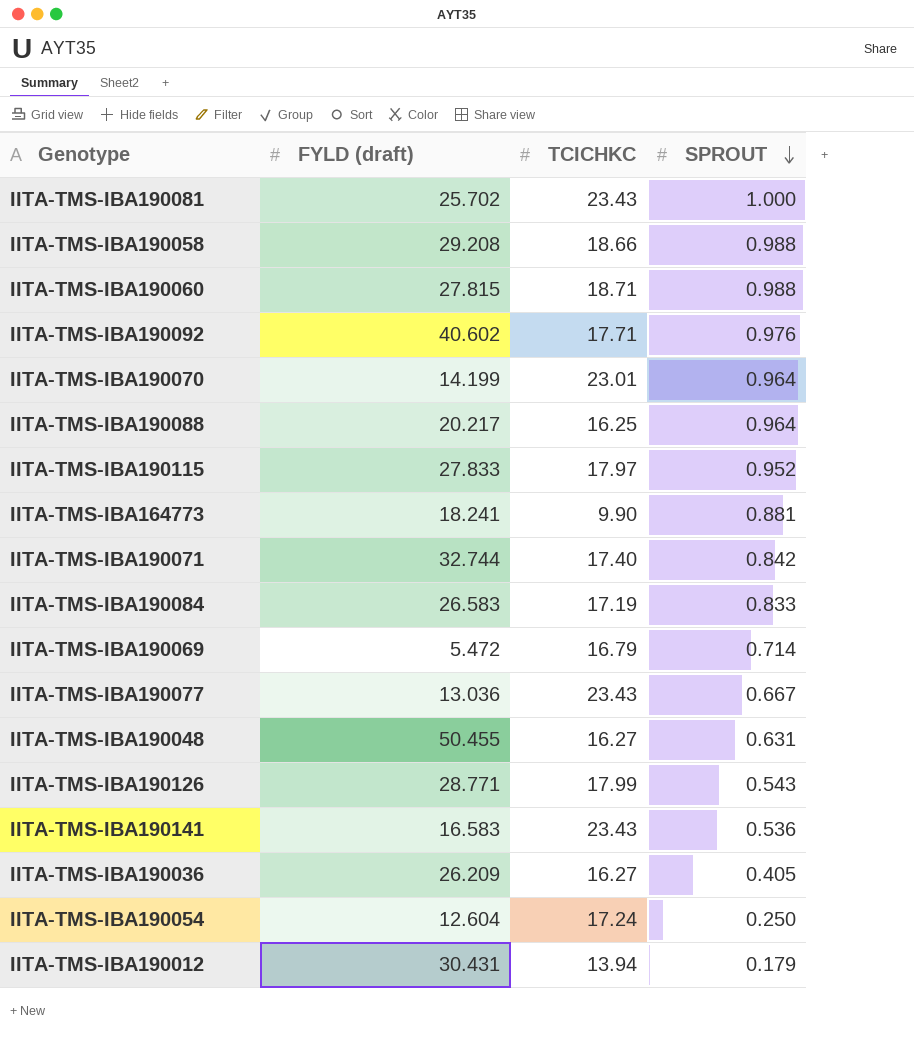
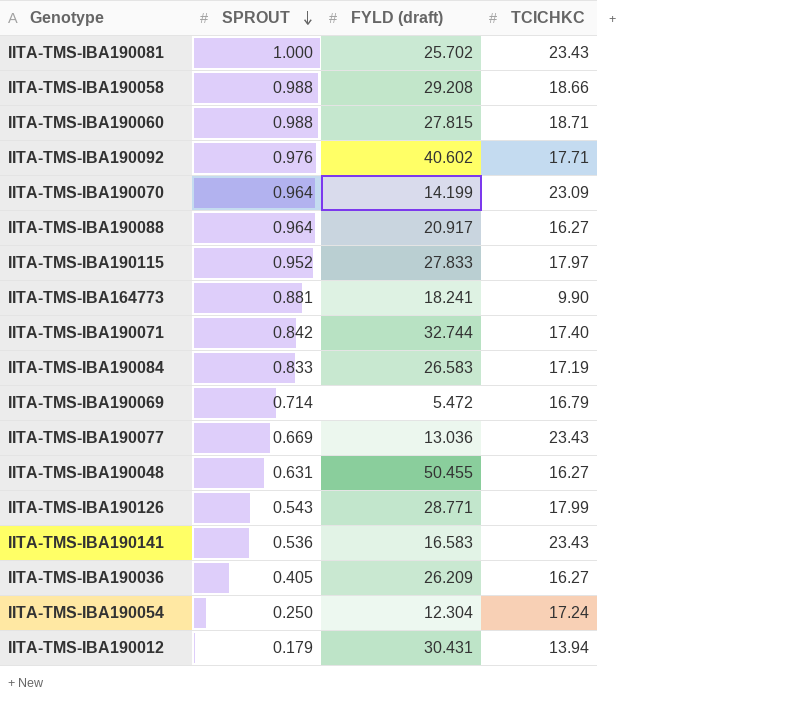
column SPROUT | position: 4 -> 2
IITA-TMS-IBA190070 | TCICHKC: 23.01 -> 23.09
IITA-TMS-IBA190088 | FYLD (draft): 20.217 -> 20.917
IITA-TMS-IBA190088 | TCICHKC: 16.25 -> 16.27
IITA-TMS-IBA190077 | SPROUT: 0.667 -> 0.669
IITA-TMS-IBA190054 | FYLD (draft): 12.604 -> 12.304

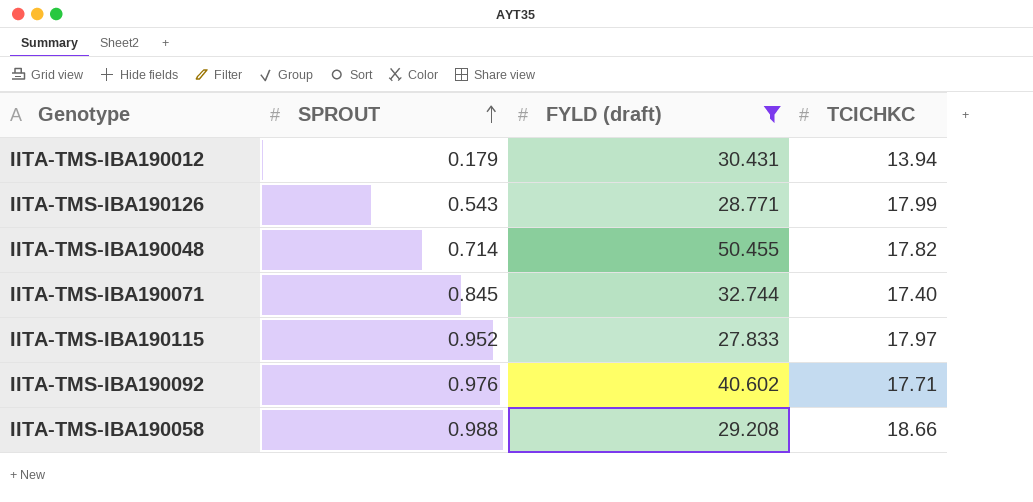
filter: none -> FYLD (draft) >= 27.833
row order: SPROUT descending -> SPROUT ascending
IITA-TMS-IBA190048 | SPROUT: 0.631 -> 0.714
IITA-TMS-IBA190048 | TCICHKC: 16.27 -> 17.82
IITA-TMS-IBA190071 | SPROUT: 0.842 -> 0.845

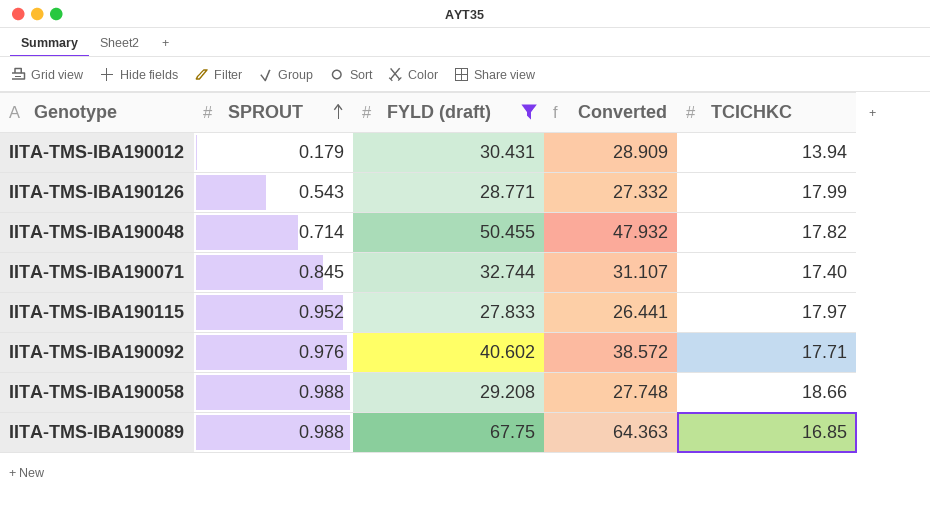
column Converted | formula: none -> [FYLD (draft)] * 0.95
row IITA-TMS-IBA190089: none -> 0.988 | 67.75 | 64.363 | 16.85

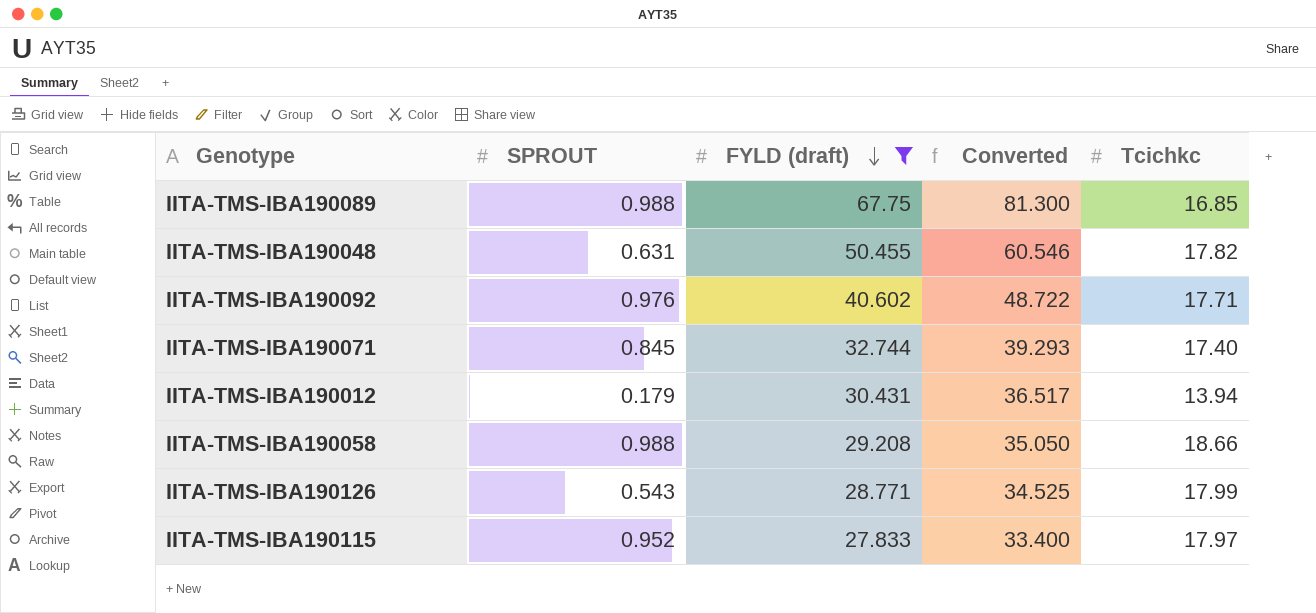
row order: SPROUT ascending -> FYLD (draft) descending
column Converted | formula: [FYLD (draft)] * 0.95 -> [FYLD (draft)] * 1.2
column name: TCICHKC -> Tcichkc
IITA-TMS-IBA190048 | SPROUT: 0.714 -> 0.631

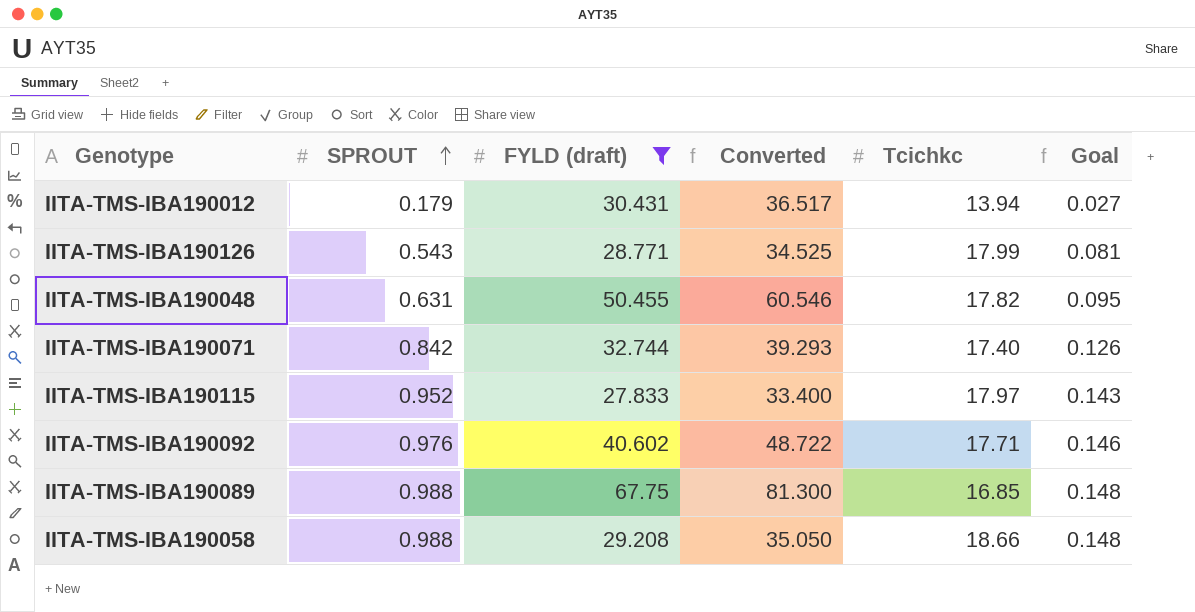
row order: FYLD (draft) descending -> SPROUT ascending
column Goal | formula: none -> [SPROUT] * 0.15
IITA-TMS-IBA190071 | SPROUT: 0.845 -> 0.842

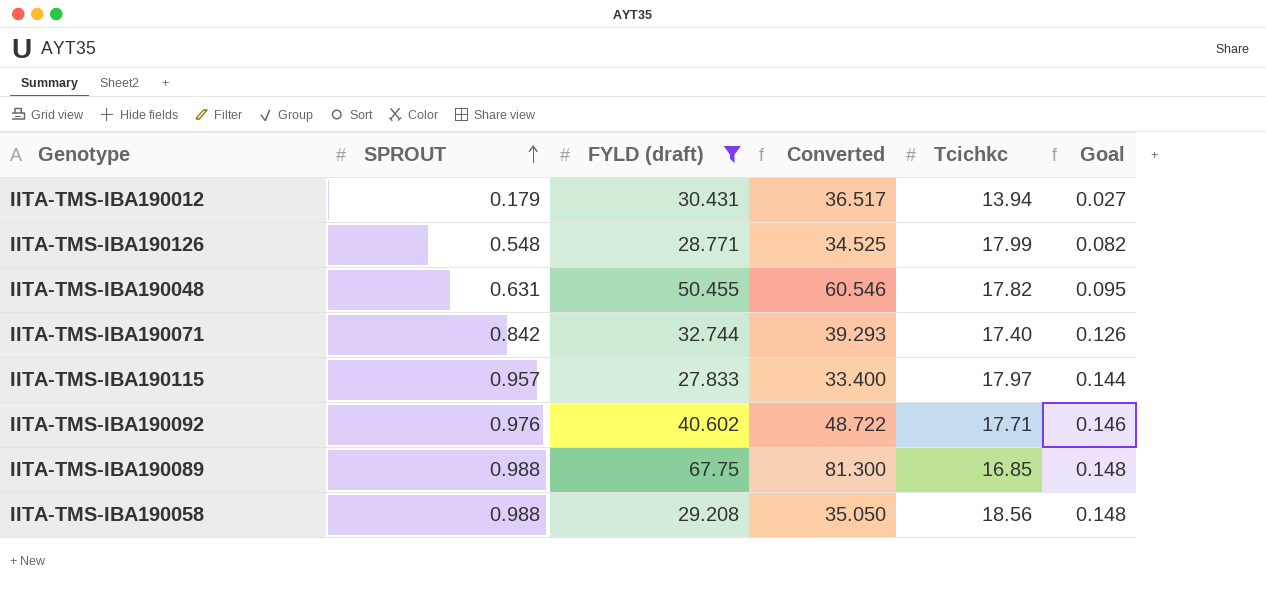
IITA-TMS-IBA190126 | SPROUT: 0.543 -> 0.548
IITA-TMS-IBA190126 | Goal: 0.081 -> 0.082
IITA-TMS-IBA190115 | SPROUT: 0.952 -> 0.957
IITA-TMS-IBA190115 | Goal: 0.143 -> 0.144
IITA-TMS-IBA190058 | Tcichkc: 18.66 -> 18.56

